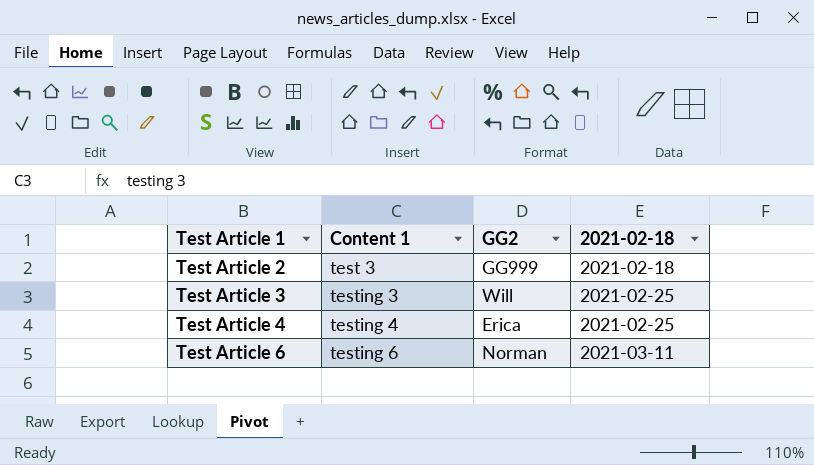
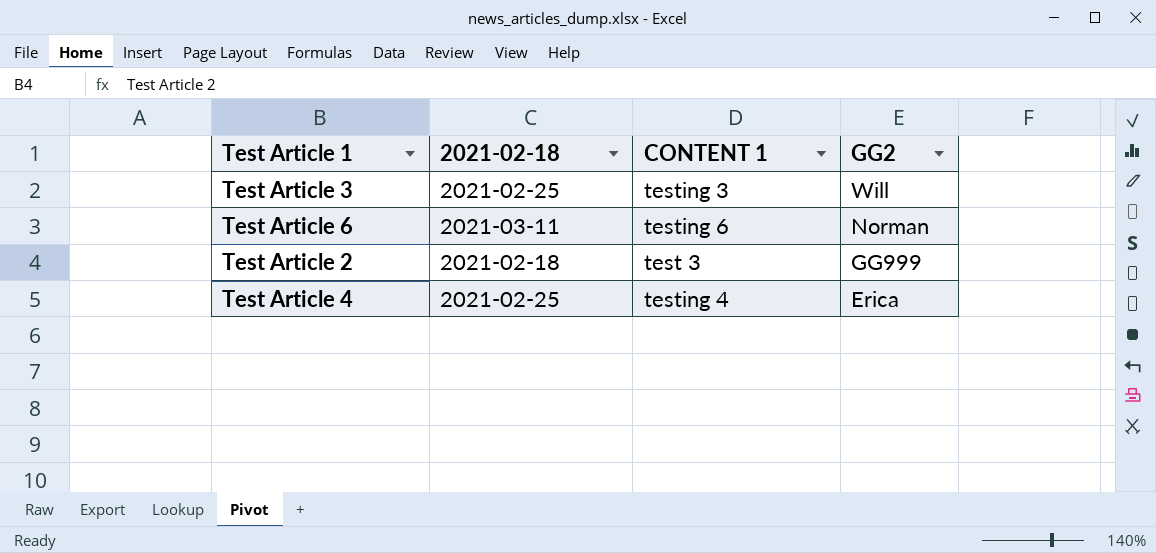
row order: Test Article 1 ascending -> GG2 descending
column 2021-02-18 | position: 4 -> 2
column name: Content 1 -> CONTENT 1

